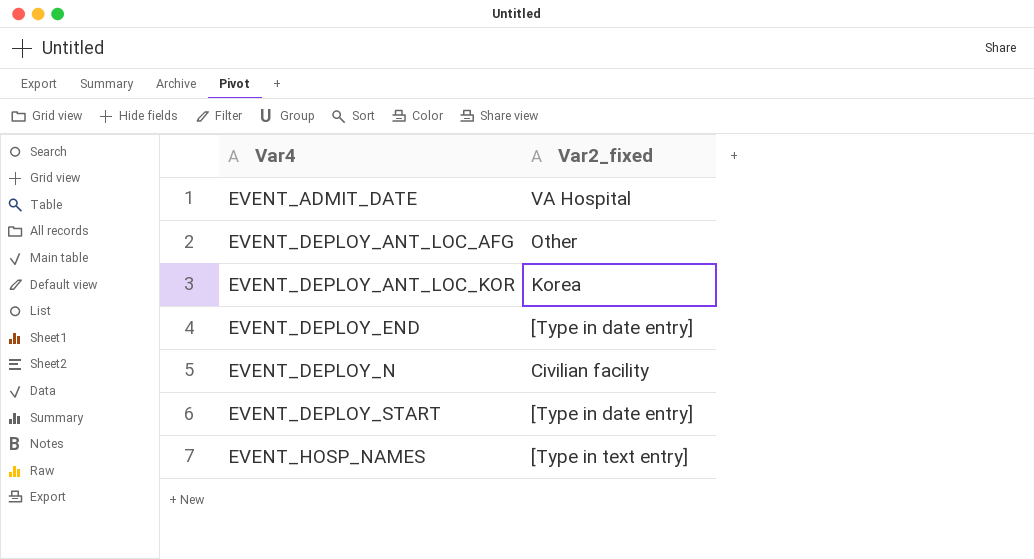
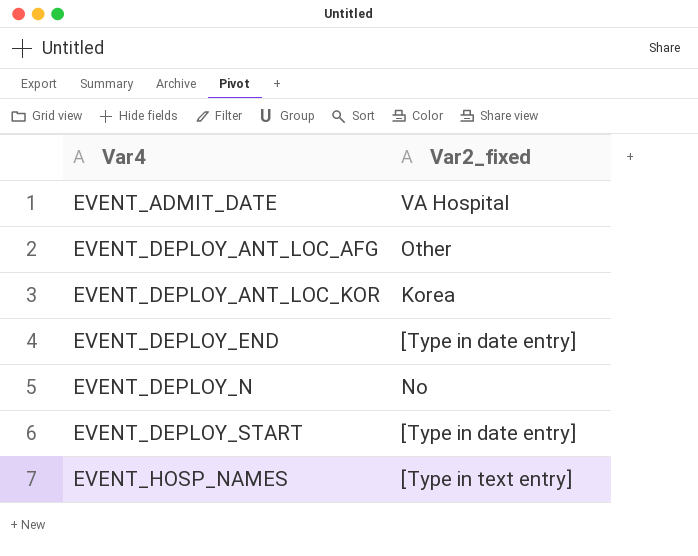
EVENT_DEPLOY_N | Var2_fixed: Civilian facility -> No

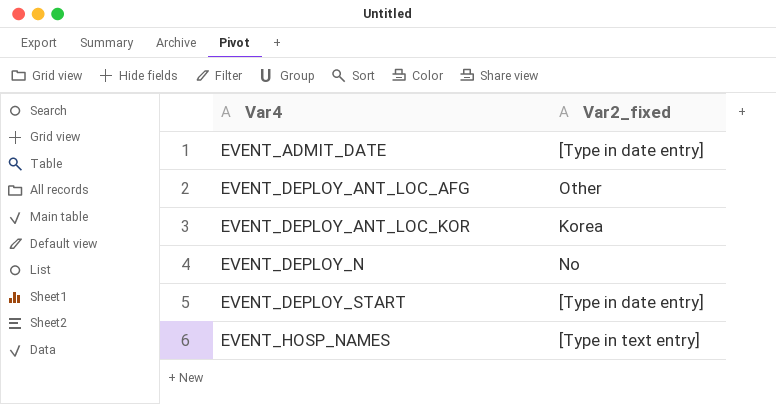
row EVENT_DEPLOY_END: [Type in date entry] -> none
EVENT_ADMIT_DATE | Var2_fixed: VA Hospital -> [Type in date entry]

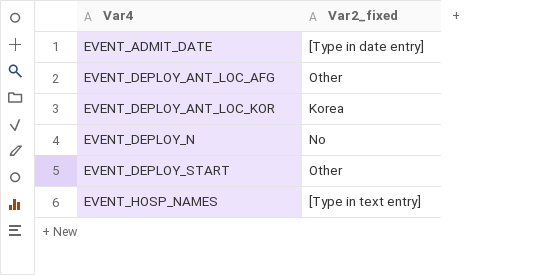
EVENT_DEPLOY_START | Var2_fixed: [Type in date entry] -> Other

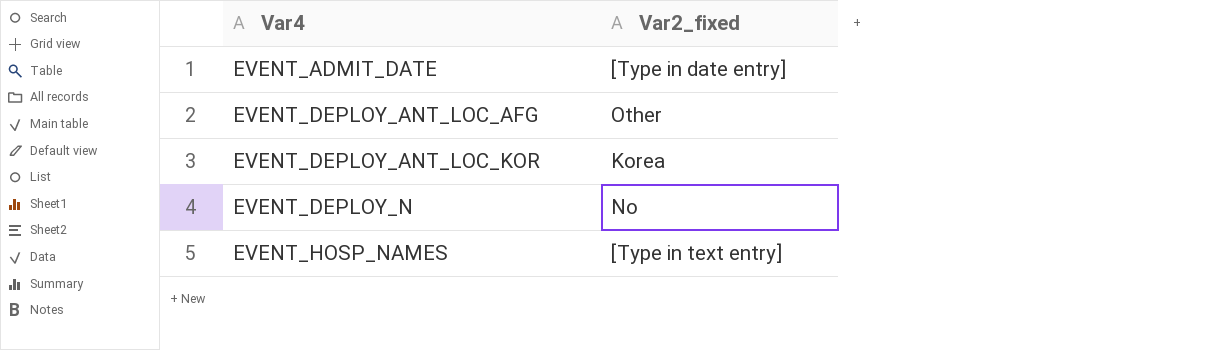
row EVENT_DEPLOY_START: Other -> none

